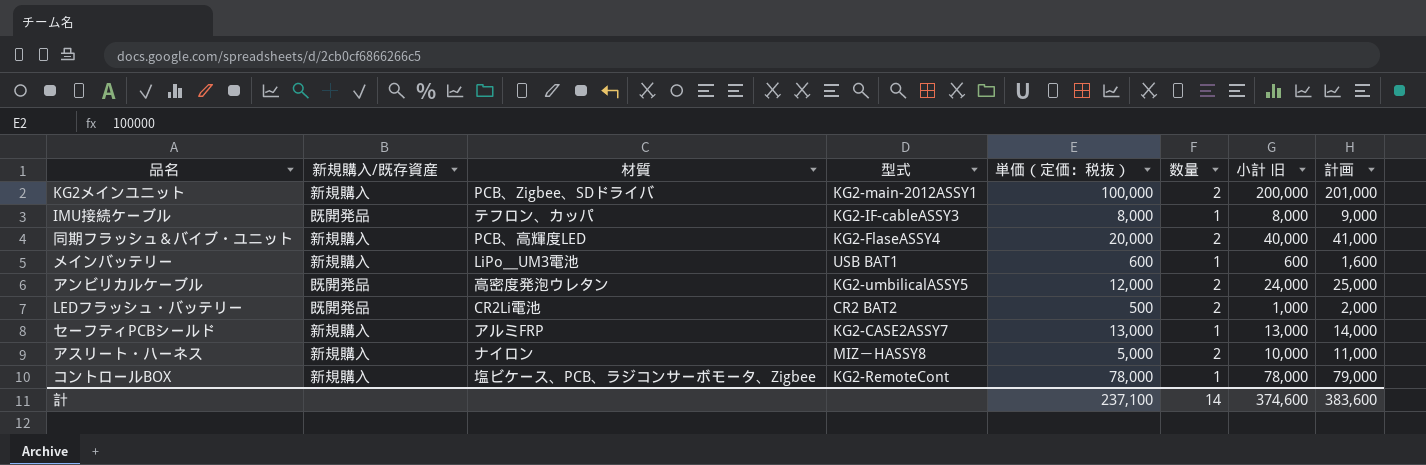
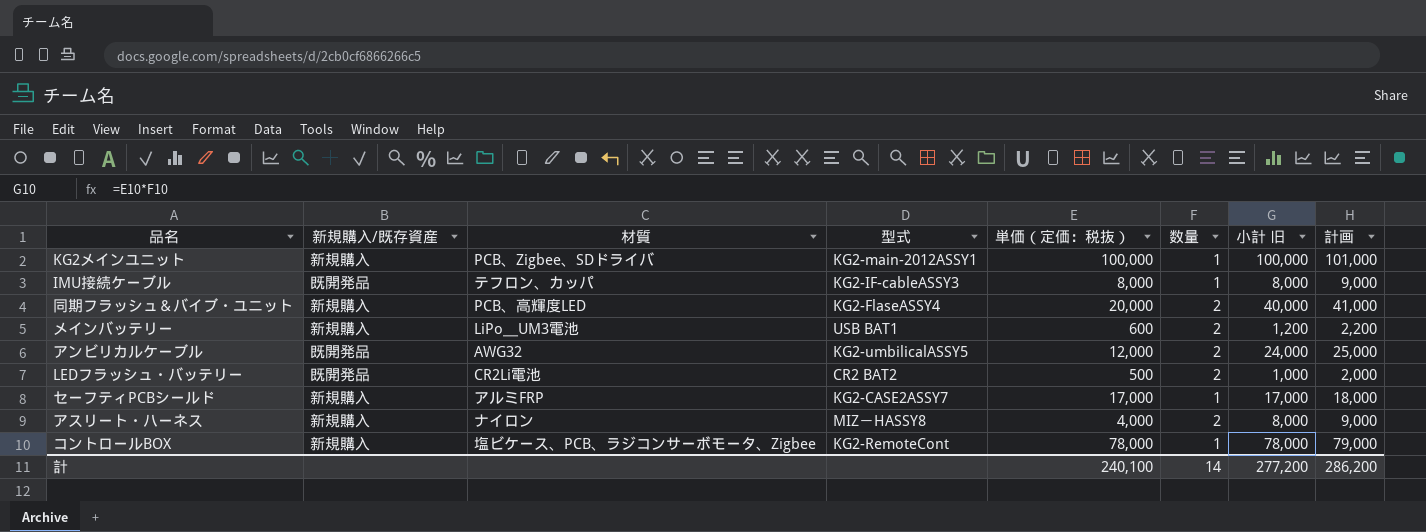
KG2メインユニット | 数量: 2 -> 1
KG2メインユニット | 小計 旧: 200,000 -> 100,000
KG2メインユニット | 計画: 201,000 -> 101,000
メインバッテリー | 数量: 1 -> 2
メインバッテリー | 小計 旧: 600 -> 1,200
メインバッテリー | 計画: 1,600 -> 2,200
アンビリカルケーブル | 材質: 高密度発泡ウレタン -> AWG32
セーフティPCBシールド | 単価（定価：税抜）: 13,000 -> 17,000
セーフティPCBシールド | 小計 旧: 13,000 -> 17,000
セーフティPCBシールド | 計画: 14,000 -> 18,000
アスリート・ハーネス | 単価（定価：税抜）: 5,000 -> 4,000
アスリート・ハーネス | 小計 旧: 10,000 -> 8,000
アスリート・ハーネス | 計画: 11,000 -> 9,000
計 | 単価（定価：税抜）: 237,100 -> 240,100
計 | 小計 旧: 374,600 -> 277,200
計 | 計画: 383,600 -> 286,200

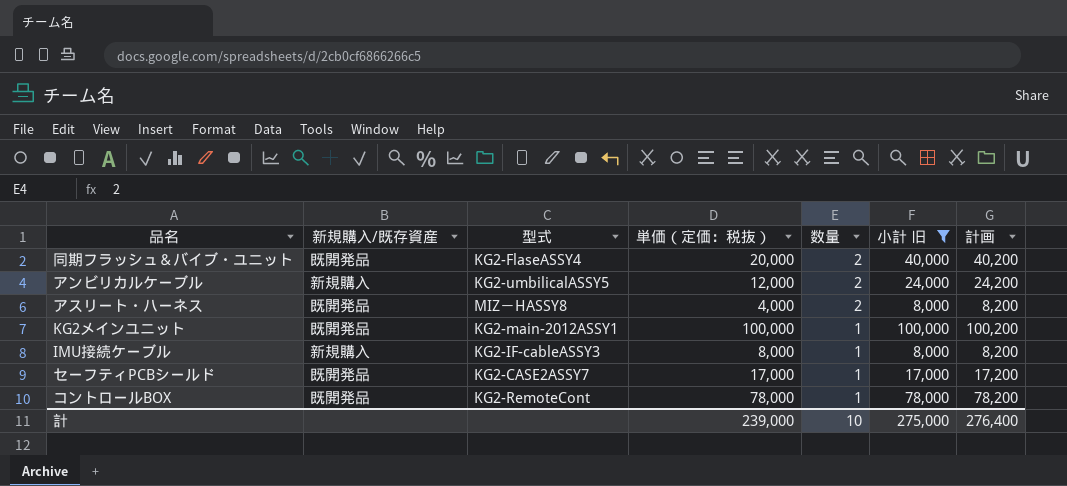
filter: none -> 小計 旧 >= 8,000
row order: none -> 数量 descending
column 材質 | position: 3 -> none
column 計画 | formula: [小計 旧] + 1000 -> [小計 旧] + 200
同期フラッシュ＆バイブ・ユニット | 新規購入/既存資産: 新規購入 -> 既開発品
アンビリカルケーブル | 新規購入/既存資産: 既開発品 -> 新規購入
アスリート・ハーネス | 新規購入/既存資産: 新規購入 -> 既開発品
KG2メインユニット | 新規購入/既存資産: 新規購入 -> 既開発品
IMU接続ケーブル | 新規購入/既存資産: 既開発品 -> 新規購入
セーフティPCBシールド | 新規購入/既存資産: 新規購入 -> 既開発品
コントロールBOX | 新規購入/既存資産: 新規購入 -> 既開発品
計 | 単価（定価：税抜）: 240,100 -> 239,000
計 | 数量: 14 -> 10
計 | 小計 旧: 277,200 -> 275,000
計 | 計画: 286,200 -> 276,400

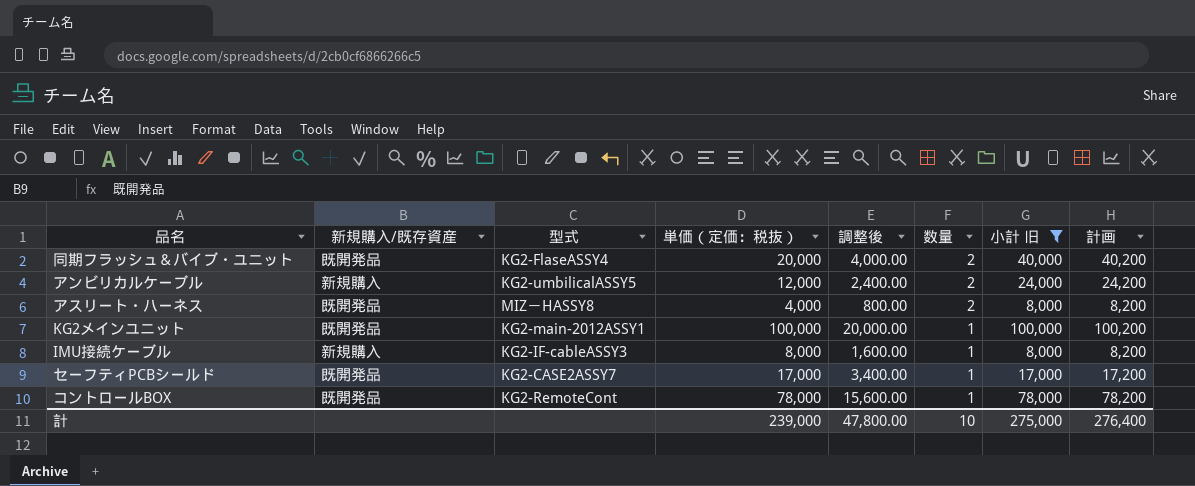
column 調整後 | formula: none -> [単価（定価：税抜）] * 0.2

